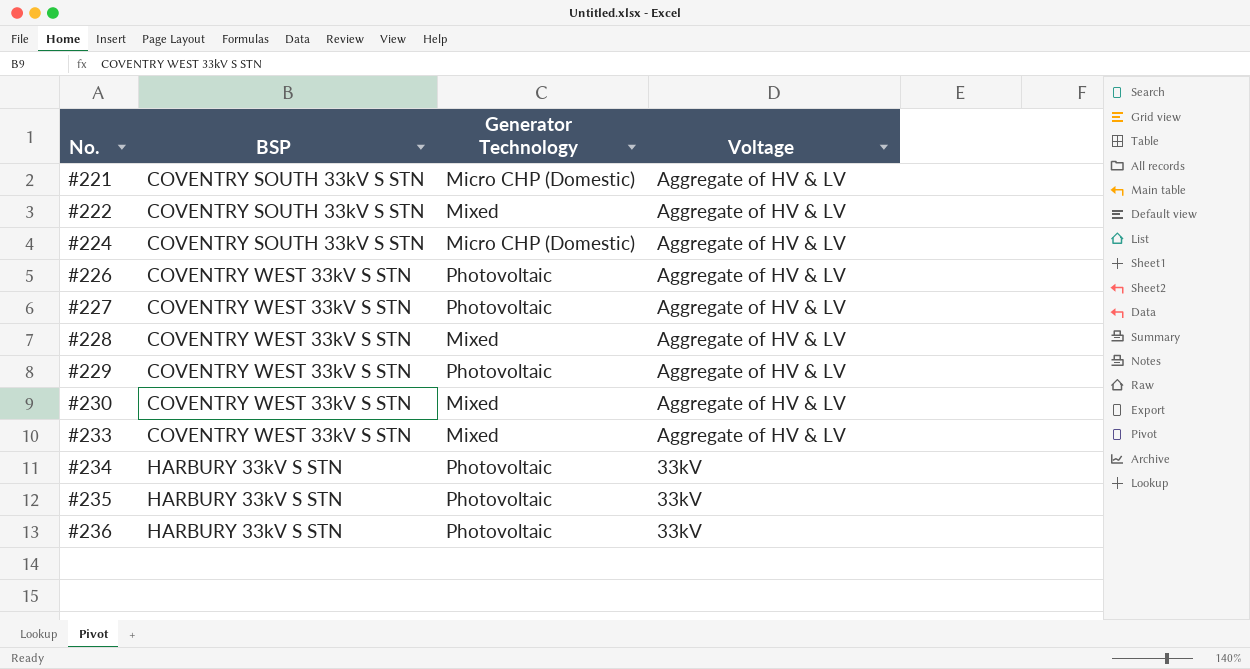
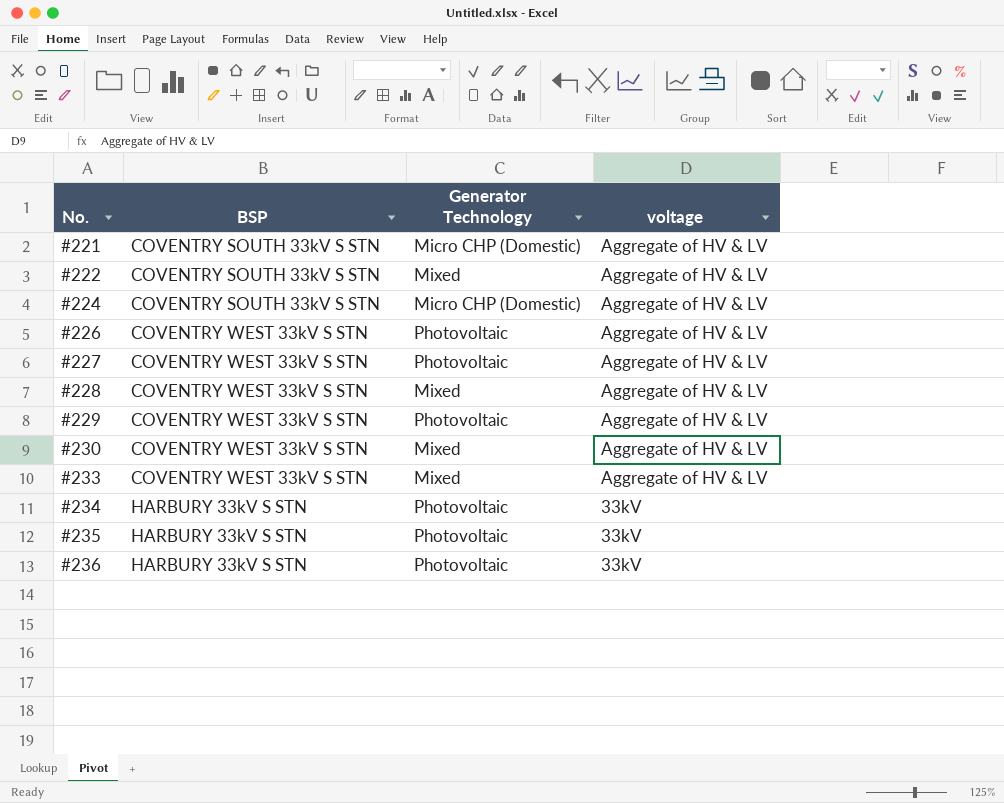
column name: Voltage -> voltage

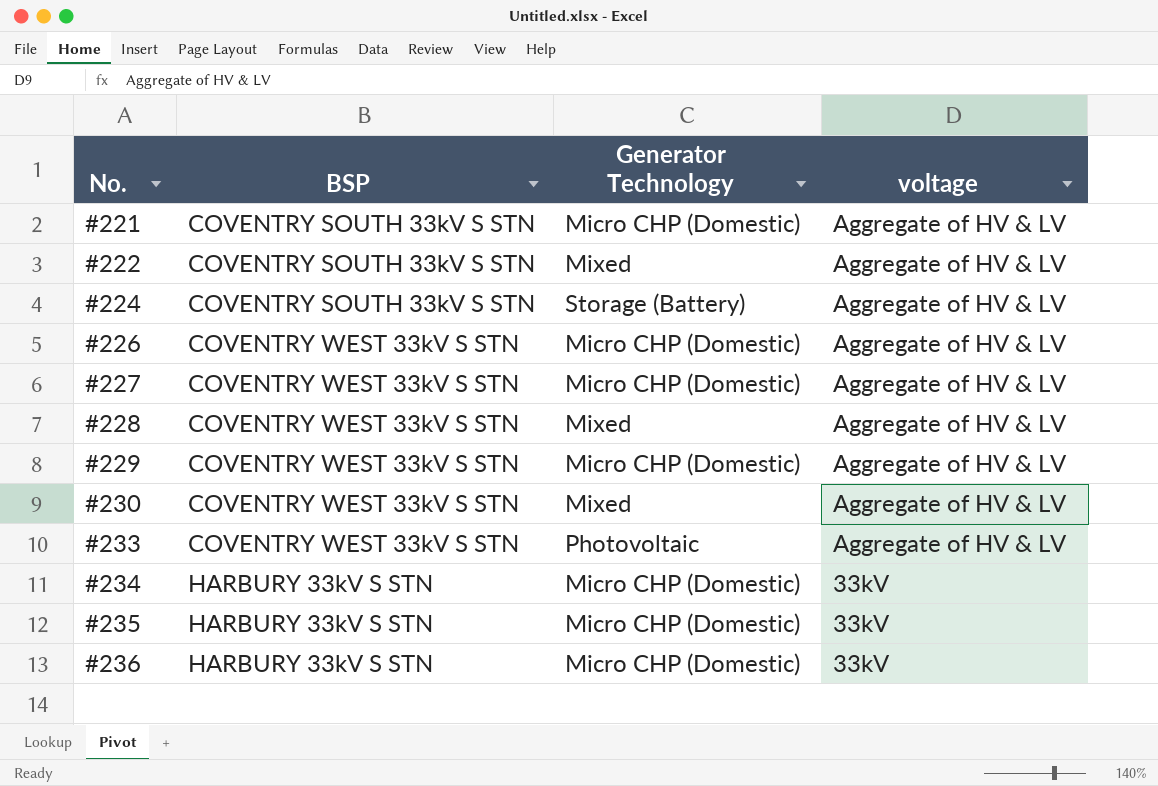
#224 | Generator Technology: Micro CHP (Domestic) -> Storage (Battery)
#226 | Generator Technology: Photovoltaic -> Micro CHP (Domestic)
#227 | Generator Technology: Photovoltaic -> Micro CHP (Domestic)
#229 | Generator Technology: Photovoltaic -> Micro CHP (Domestic)
#233 | Generator Technology: Mixed -> Photovoltaic
#234 | Generator Technology: Photovoltaic -> Micro CHP (Domestic)
#235 | Generator Technology: Photovoltaic -> Micro CHP (Domestic)
#236 | Generator Technology: Photovoltaic -> Micro CHP (Domestic)

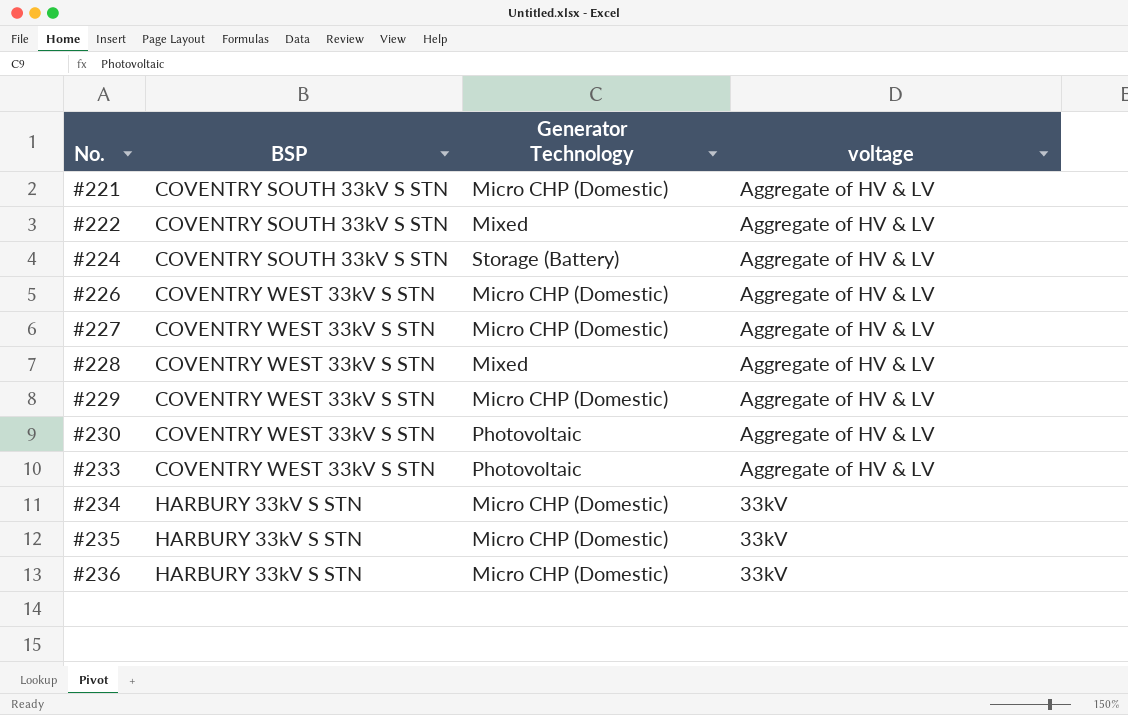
#230 | Generator Technology: Mixed -> Photovoltaic

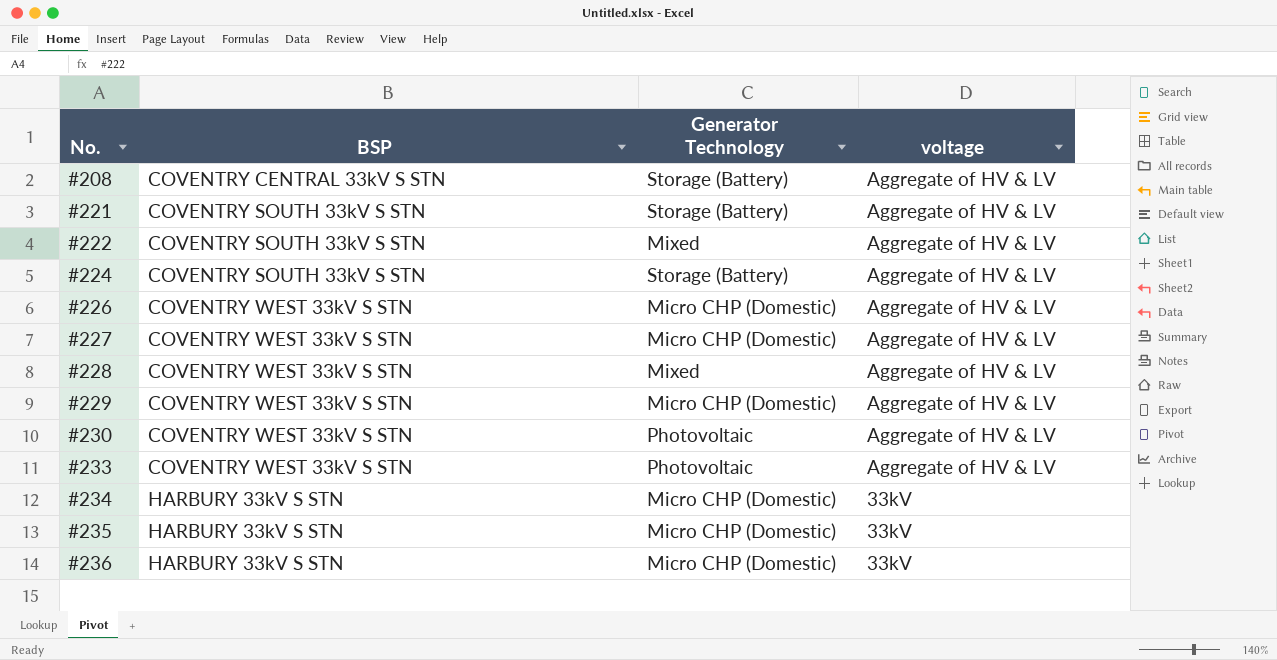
row #208: none -> COVENTRY CENTRAL 33kV S STN | Storage (Battery) | Aggregate of HV & LV
#221 | Generator Technology: Micro CHP (Domestic) -> Storage (Battery)

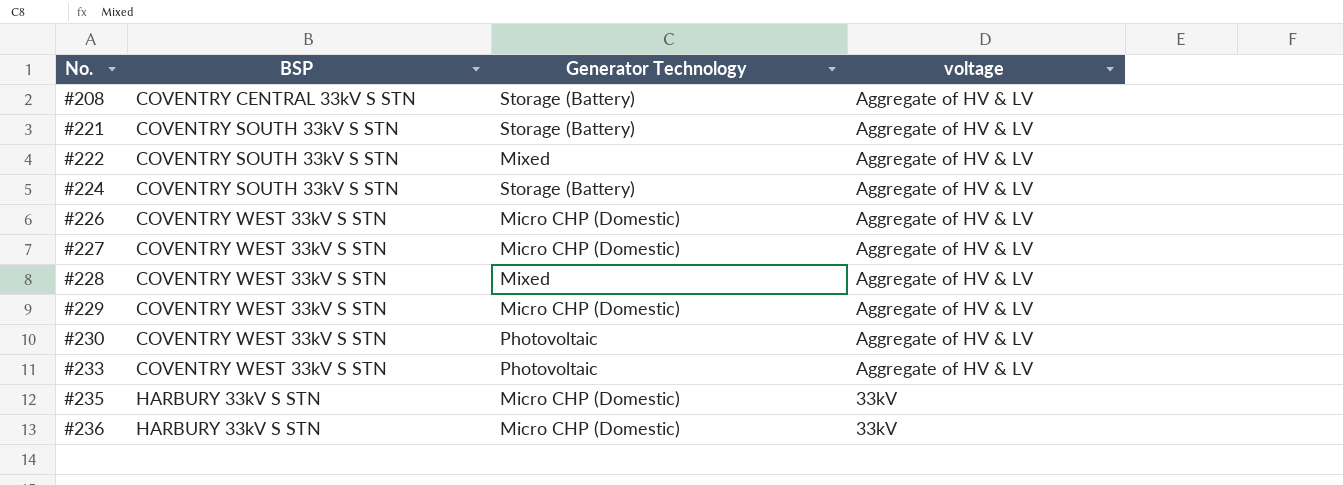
row #234: HARBURY 33kV S STN | Micro CHP (Domestic) | 33kV -> none

